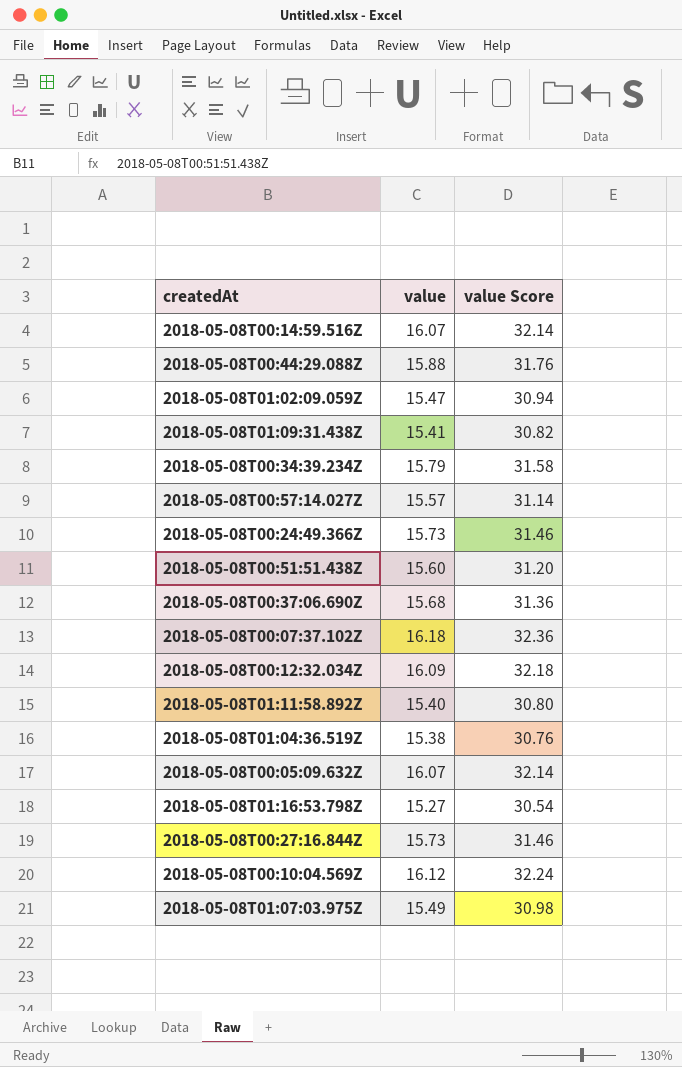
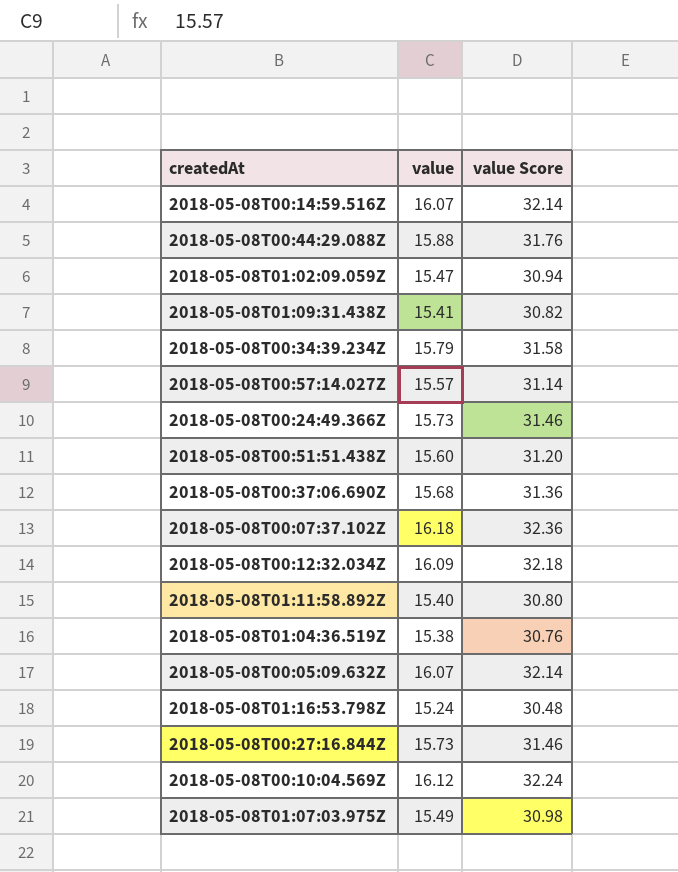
2018-05-08T01:16:53.798Z | value: 15.27 -> 15.24
2018-05-08T01:16:53.798Z | value Score: 30.54 -> 30.48

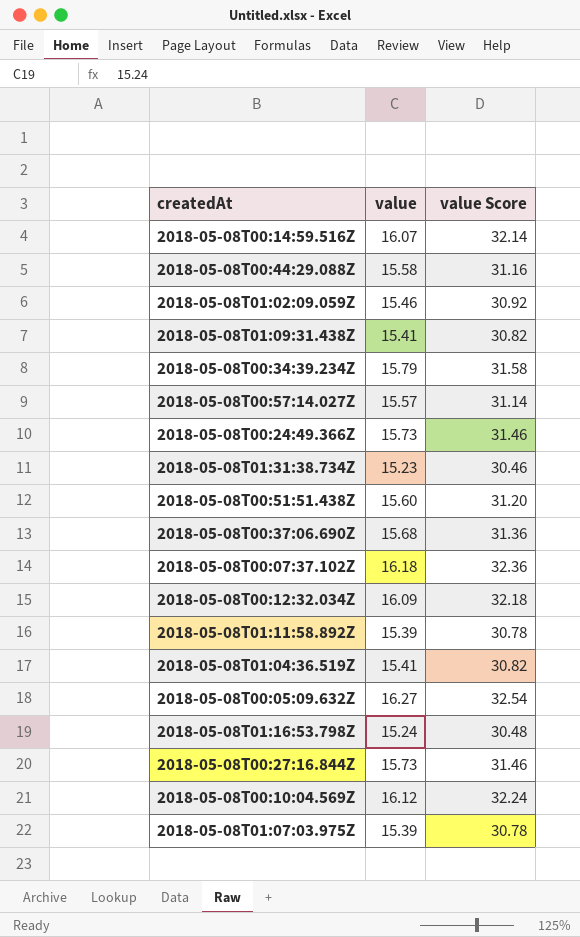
2018-05-08T00:44:29.088Z | value: 15.88 -> 15.58
2018-05-08T00:44:29.088Z | value Score: 31.76 -> 31.16
2018-05-08T01:02:09.059Z | value: 15.47 -> 15.46
2018-05-08T01:02:09.059Z | value Score: 30.94 -> 30.92
row 2018-05-08T01:31:38.734Z: none -> 15.23 | 30.46
2018-05-08T01:11:58.892Z | value: 15.40 -> 15.39
2018-05-08T01:11:58.892Z | value Score: 30.80 -> 30.78
2018-05-08T01:04:36.519Z | value: 15.38 -> 15.41
2018-05-08T01:04:36.519Z | value Score: 30.76 -> 30.82
2018-05-08T00:05:09.632Z | value: 16.07 -> 16.27
2018-05-08T00:05:09.632Z | value Score: 32.14 -> 32.54
2018-05-08T01:07:03.975Z | value: 15.49 -> 15.39
2018-05-08T01:07:03.975Z | value Score: 30.98 -> 30.78

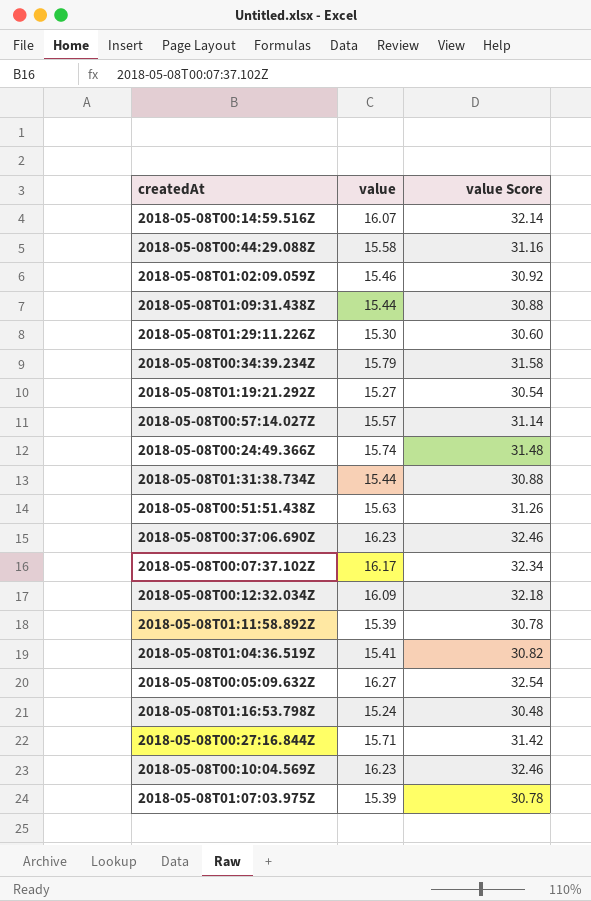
2018-05-08T01:09:31.438Z | value: 15.41 -> 15.44
2018-05-08T01:09:31.438Z | value Score: 30.82 -> 30.88
row 2018-05-08T01:29:11.226Z: none -> 15.30 | 30.60
row 2018-05-08T01:19:21.292Z: none -> 15.27 | 30.54
2018-05-08T00:24:49.366Z | value: 15.73 -> 15.74
2018-05-08T00:24:49.366Z | value Score: 31.46 -> 31.48
2018-05-08T01:31:38.734Z | value: 15.23 -> 15.44
2018-05-08T01:31:38.734Z | value Score: 30.46 -> 30.88
2018-05-08T00:51:51.438Z | value: 15.60 -> 15.63
2018-05-08T00:51:51.438Z | value Score: 31.20 -> 31.26
2018-05-08T00:37:06.690Z | value: 15.68 -> 16.23
2018-05-08T00:37:06.690Z | value Score: 31.36 -> 32.46
2018-05-08T00:07:37.102Z | value: 16.18 -> 16.17
2018-05-08T00:07:37.102Z | value Score: 32.36 -> 32.34
2018-05-08T00:27:16.844Z | value: 15.73 -> 15.71
2018-05-08T00:27:16.844Z | value Score: 31.46 -> 31.42
2018-05-08T00:10:04.569Z | value: 16.12 -> 16.23
2018-05-08T00:10:04.569Z | value Score: 32.24 -> 32.46

